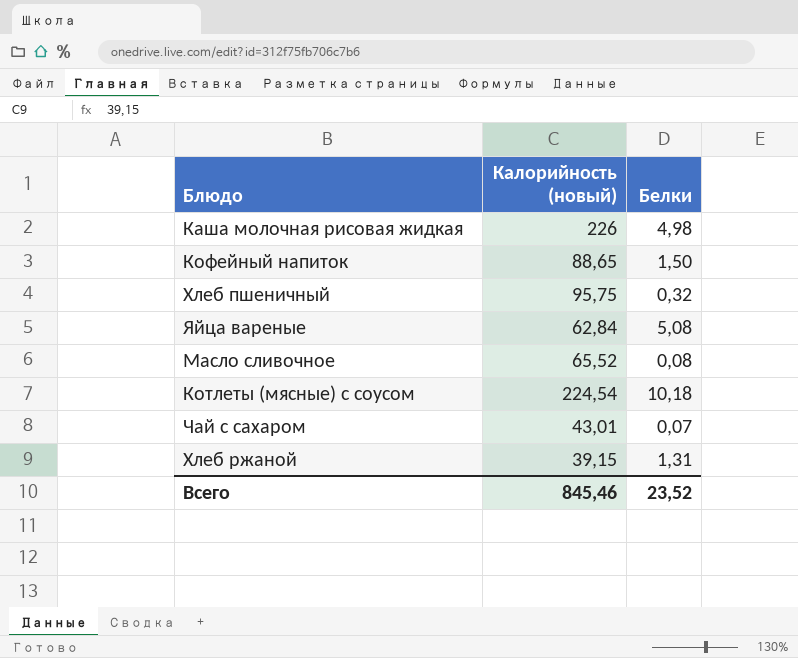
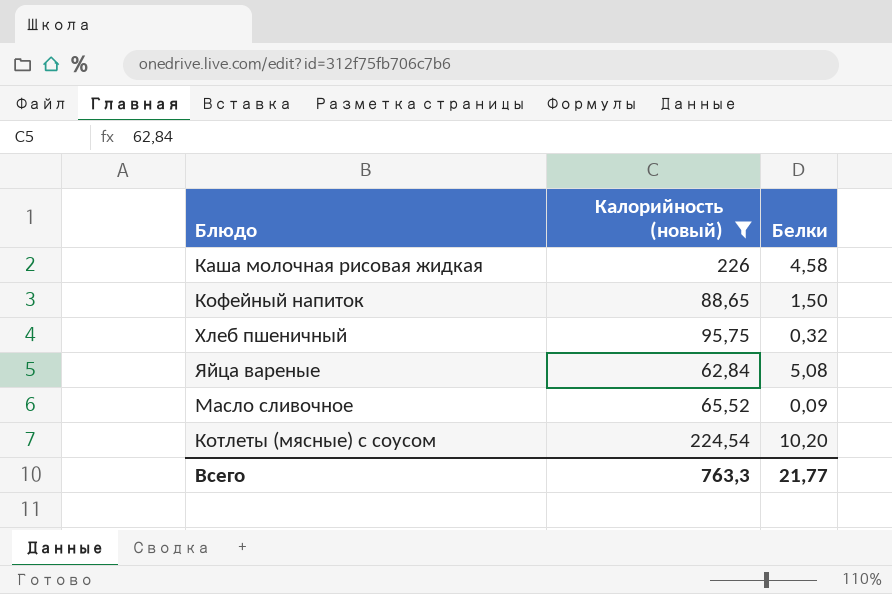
filter: none -> Калорийность (новый) >= 62,84
Каша молочная рисовая жидкая | Белки: 4,98 -> 4,58
Масло сливочное | Белки: 0,08 -> 0,09
Котлеты (мясные) с соусом | Белки: 10,18 -> 10,20
Всего | Калорийность (новый): 845,46 -> 763,3
Всего | Белки: 23,52 -> 21,77

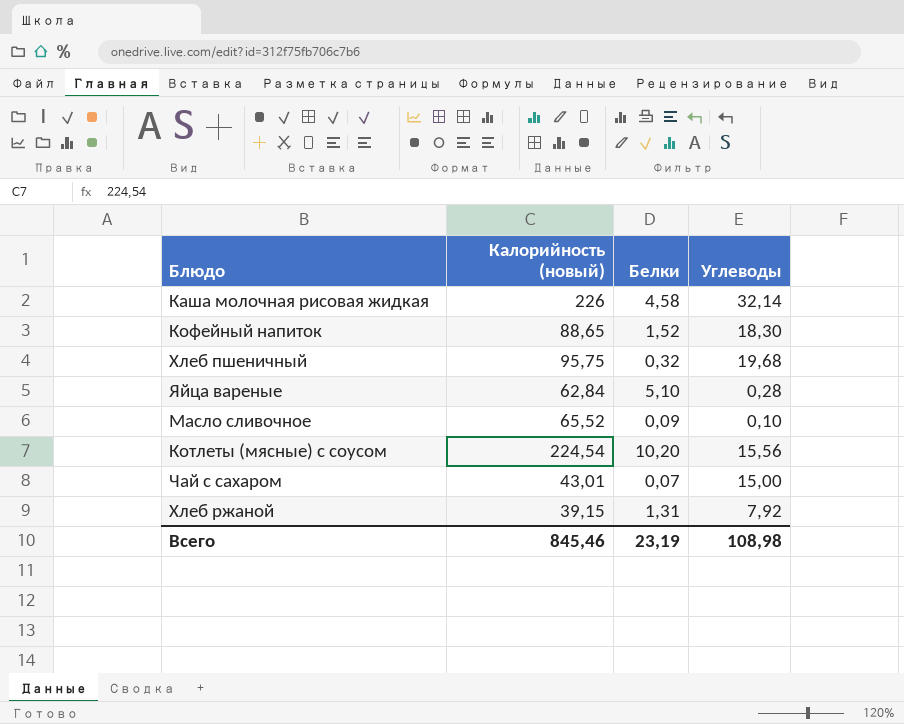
filter: Калорийность (новый) >= 62,84 -> none
column Углеводы | position: none -> 4
Кофейный напиток | Белки: 1,50 -> 1,52
Яйца вареные | Белки: 5,08 -> 5,10
Всего | Калорийность (новый): 763,3 -> 845,46
Всего | Белки: 21,77 -> 23,19

